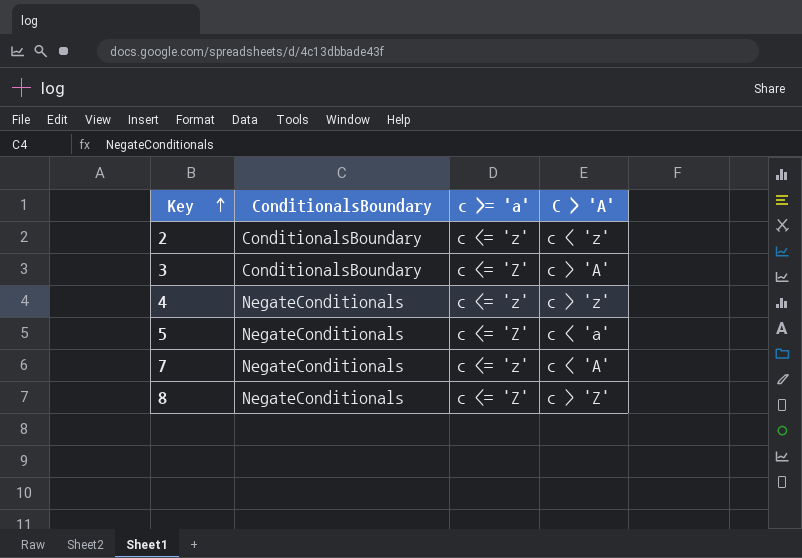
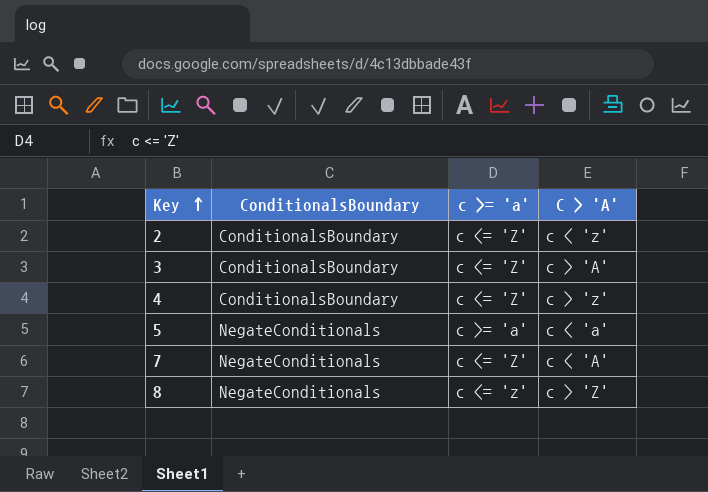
2 | c >= 'a': c <= 'z' -> c <= 'Z'
4 | ConditionalsBoundary: NegateConditionals -> ConditionalsBoundary
4 | c >= 'a': c <= 'z' -> c <= 'Z'
5 | c >= 'a': c <= 'Z' -> c >= 'a'
7 | c >= 'a': c <= 'z' -> c <= 'Z'
8 | c >= 'a': c <= 'Z' -> c <= 'z'

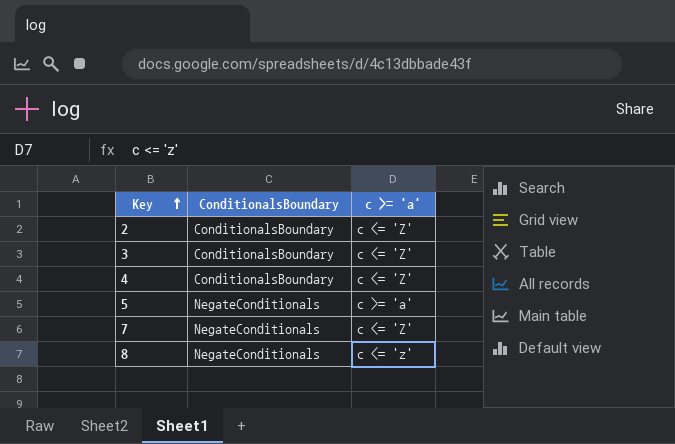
column C > 'A' | position: 4 -> none

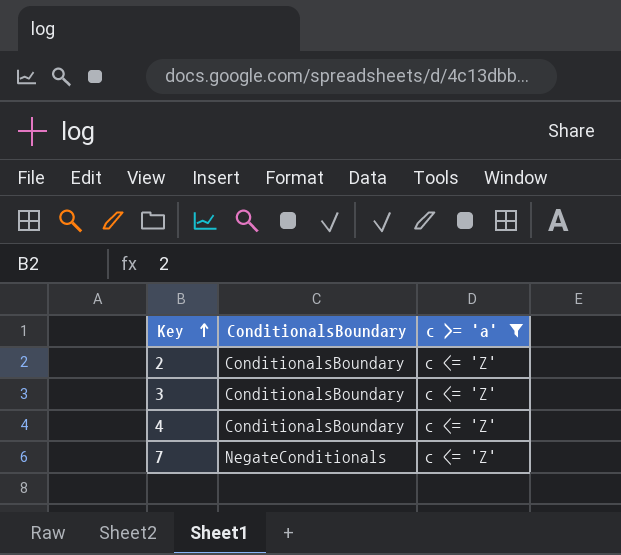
filter: none -> c >= 'a' = c <= 'Z'

